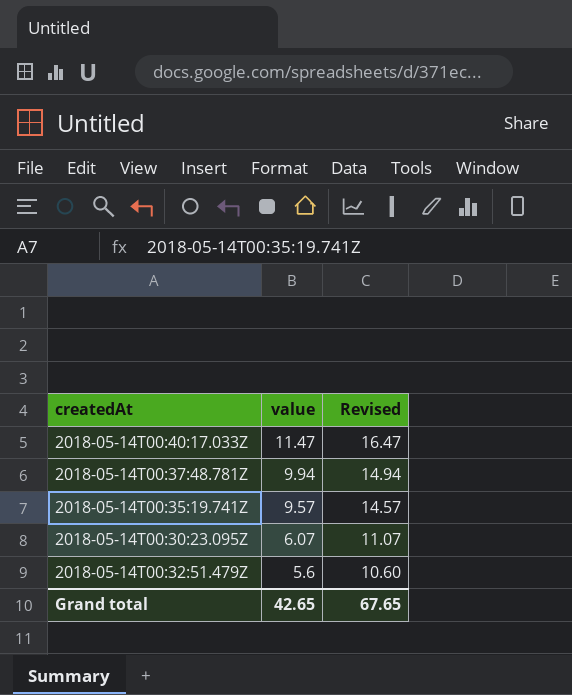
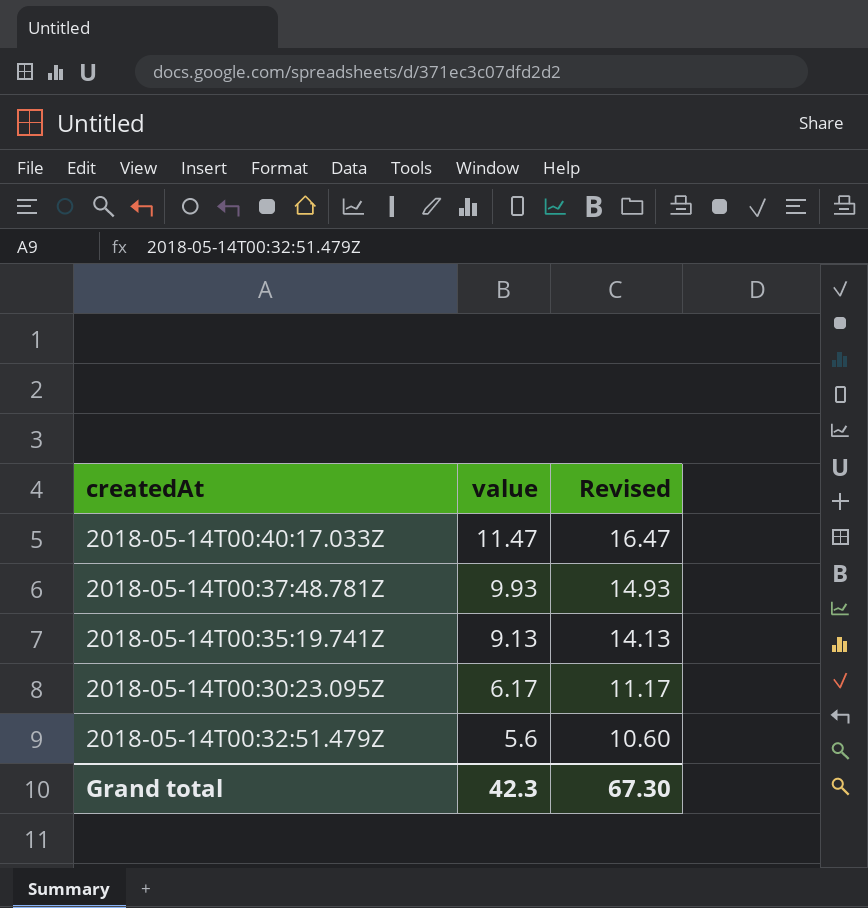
2018-05-14T00:37:48.781Z | value: 9.94 -> 9.93
2018-05-14T00:37:48.781Z | Revised: 14.94 -> 14.93
2018-05-14T00:35:19.741Z | value: 9.57 -> 9.13
2018-05-14T00:35:19.741Z | Revised: 14.57 -> 14.13
2018-05-14T00:30:23.095Z | value: 6.07 -> 6.17
2018-05-14T00:30:23.095Z | Revised: 11.07 -> 11.17
Grand total | value: 42.65 -> 42.3
Grand total | Revised: 67.65 -> 67.30

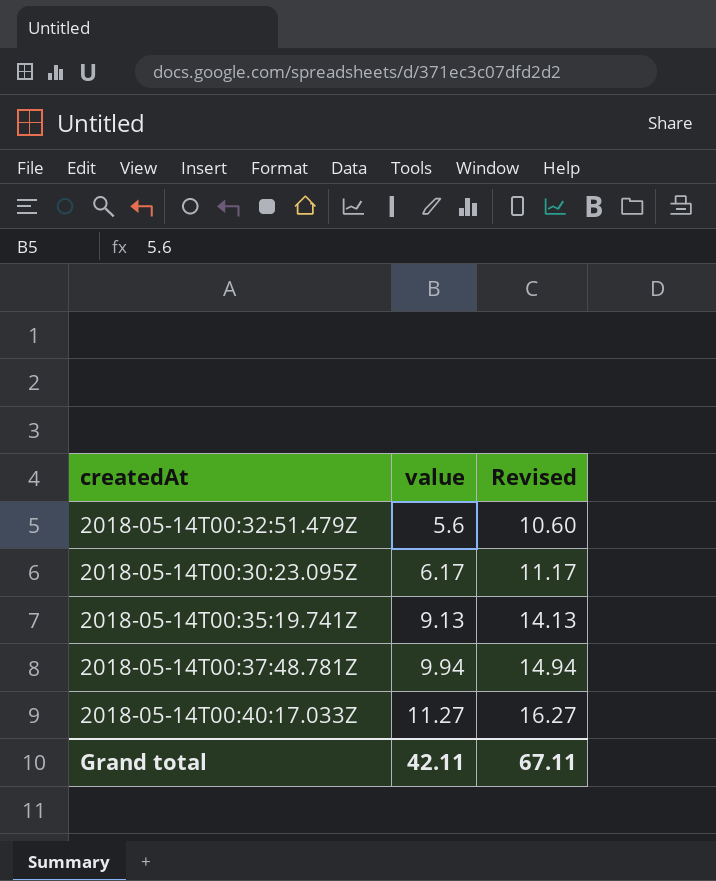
row order: value descending -> value ascending
2018-05-14T00:37:48.781Z | value: 9.93 -> 9.94
2018-05-14T00:37:48.781Z | Revised: 14.93 -> 14.94
2018-05-14T00:40:17.033Z | value: 11.47 -> 11.27
2018-05-14T00:40:17.033Z | Revised: 16.47 -> 16.27
Grand total | value: 42.3 -> 42.11
Grand total | Revised: 67.30 -> 67.11

